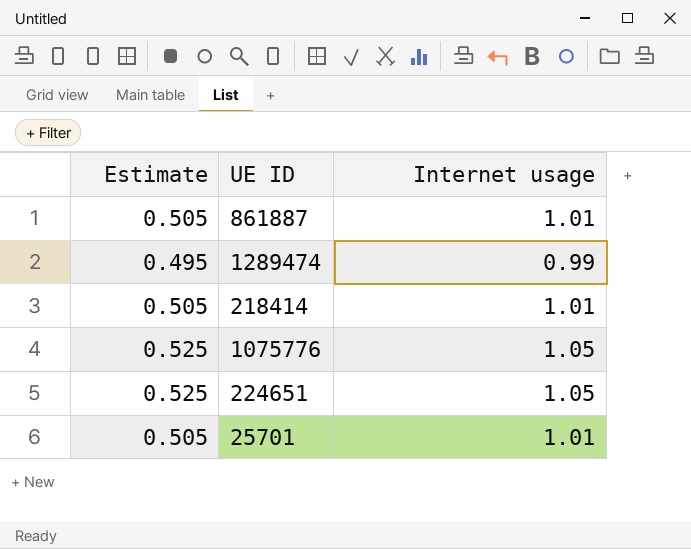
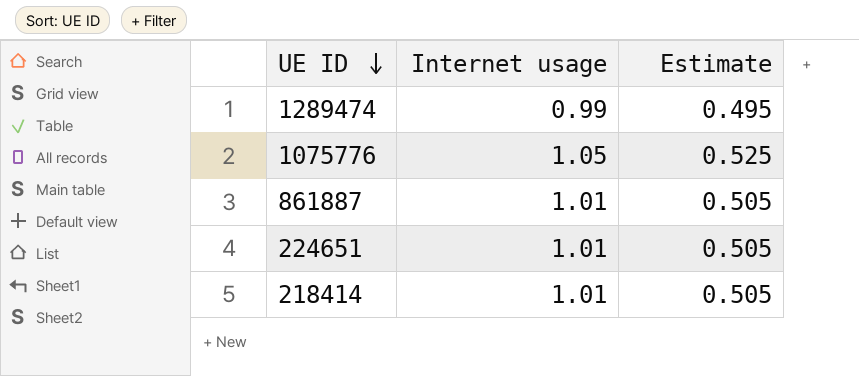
row order: none -> UE ID descending
column Estimate | position: 1 -> 3
row 25701: 0.505 | 1.01 -> none
224651 | Internet usage: 1.05 -> 1.01
224651 | Estimate: 0.525 -> 0.505

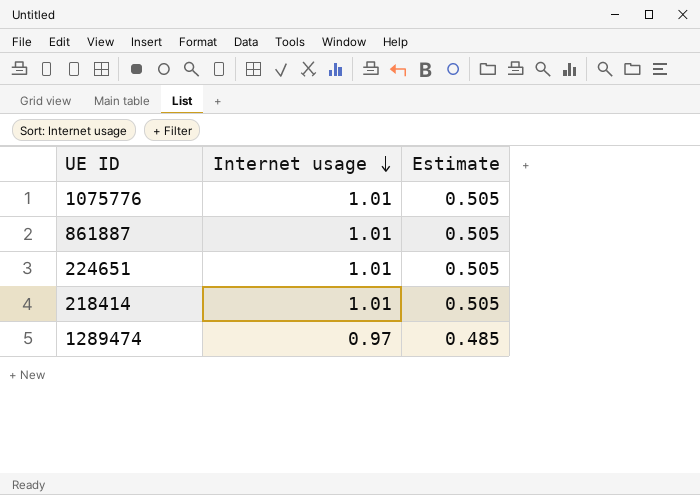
row order: UE ID descending -> Internet usage descending
1075776 | Internet usage: 1.05 -> 1.01
1075776 | Estimate: 0.525 -> 0.505
1289474 | Internet usage: 0.99 -> 0.97
1289474 | Estimate: 0.495 -> 0.485

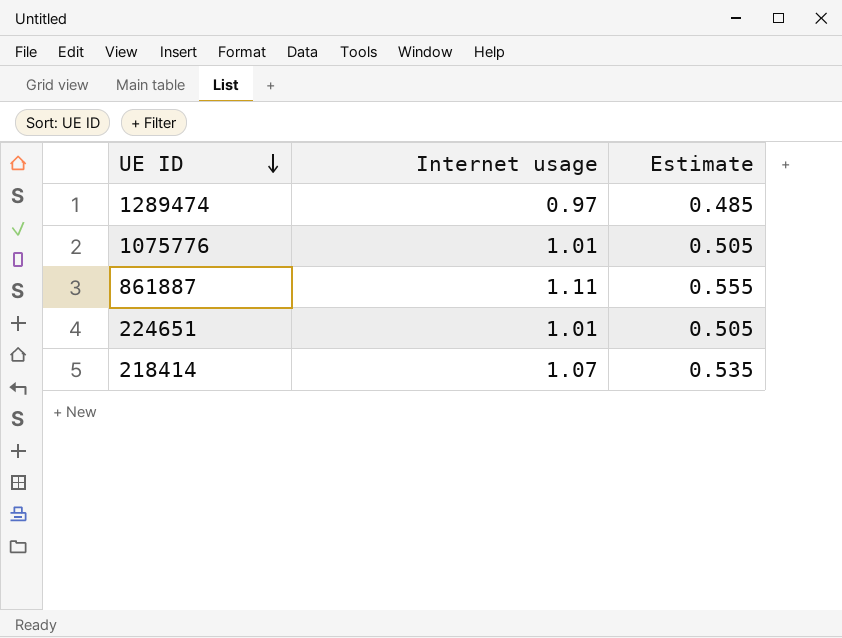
row order: Internet usage descending -> UE ID descending
861887 | Internet usage: 1.01 -> 1.11
861887 | Estimate: 0.505 -> 0.555
218414 | Internet usage: 1.01 -> 1.07
218414 | Estimate: 0.505 -> 0.535

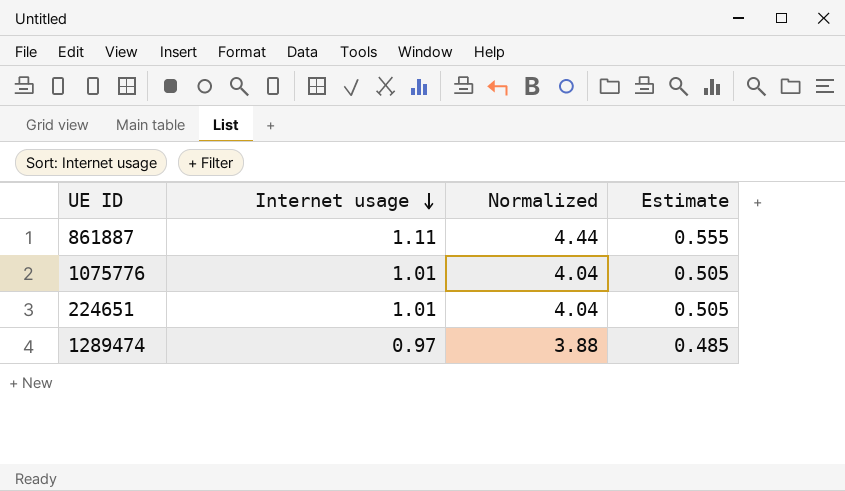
row order: UE ID descending -> Internet usage descending
column Normalized | formula: none -> [Internet usage] * 4
row 218414: 1.07 | 0.535 -> none

